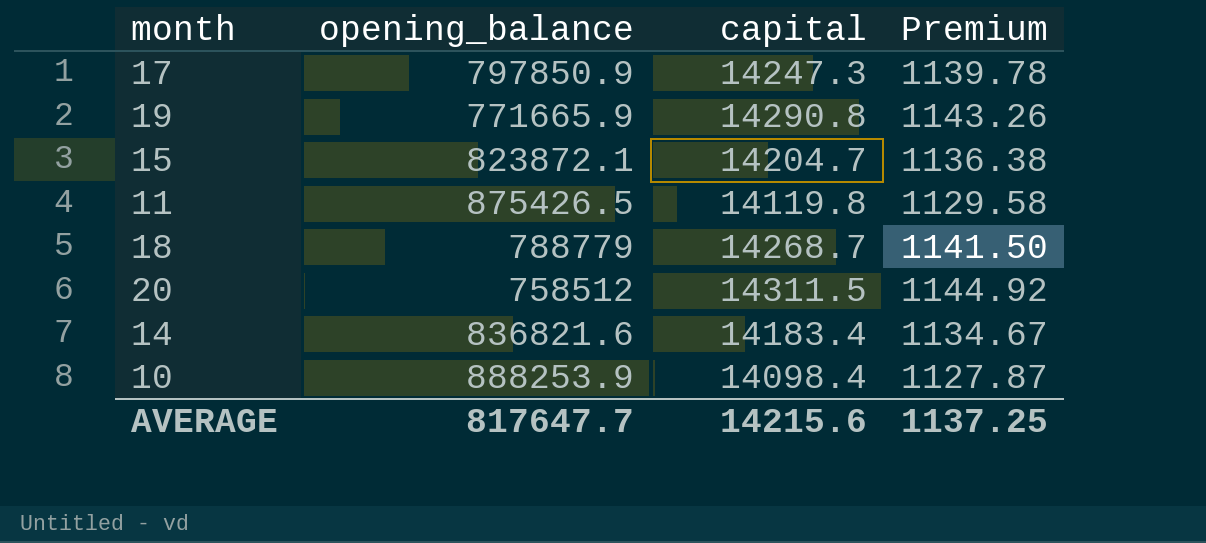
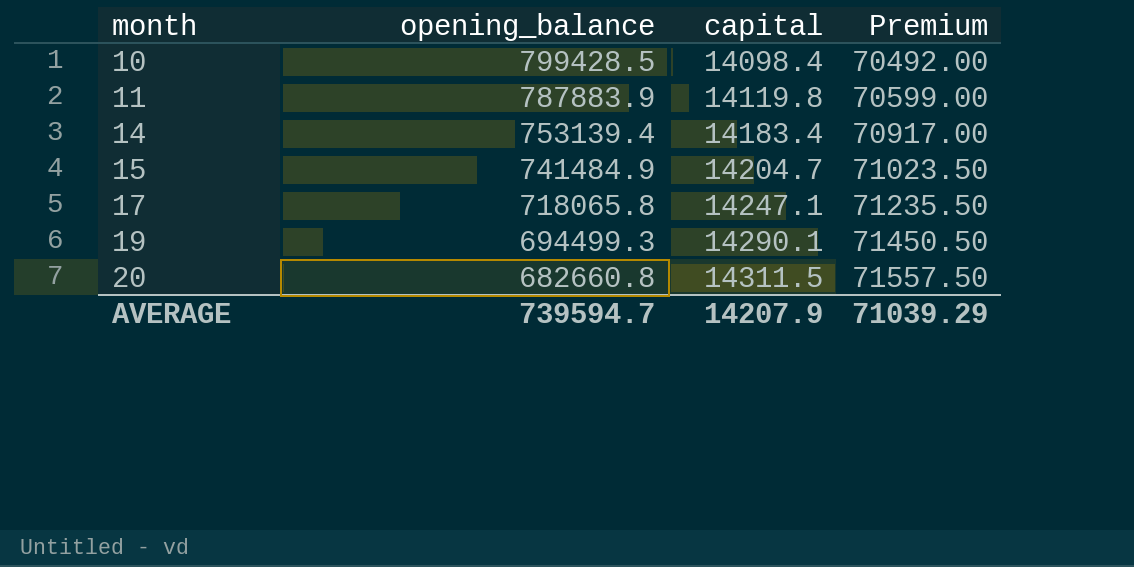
row order: none -> month ascending
column Premium | formula: [capital] * 0.08 -> [capital] * 5
row 18: 788779 | 14268.7 | 1141.50 -> none
10 | opening_balance: 888253.9 -> 799428.5
11 | opening_balance: 875426.5 -> 787883.9
14 | opening_balance: 836821.6 -> 753139.4
15 | opening_balance: 823872.1 -> 741484.9
17 | opening_balance: 797850.9 -> 718065.8
17 | capital: 14247.3 -> 14247.1
19 | opening_balance: 771665.9 -> 694499.3
19 | capital: 14290.8 -> 14290.1
20 | opening_balance: 758512 -> 682660.8
AVERAGE | opening_balance: 817647.7 -> 739594.7
AVERAGE | capital: 14215.6 -> 14207.9
AVERAGE | Premium: 1137.25 -> 71039.29

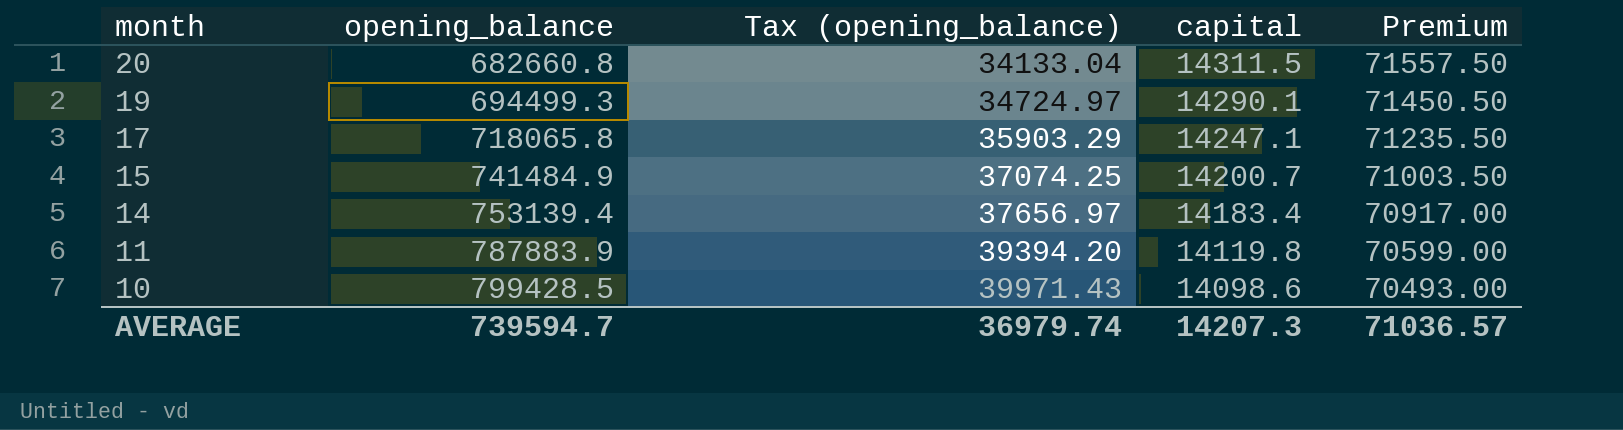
row order: month ascending -> month descending
column Tax (opening_balance) | formula: none -> [opening_balance] * 0.05
15 | capital: 14204.7 -> 14200.7
15 | Premium: 71023.50 -> 71003.50
10 | capital: 14098.4 -> 14098.6
10 | Premium: 70492.00 -> 70493.00
AVERAGE | capital: 14207.9 -> 14207.3
AVERAGE | Premium: 71039.29 -> 71036.57

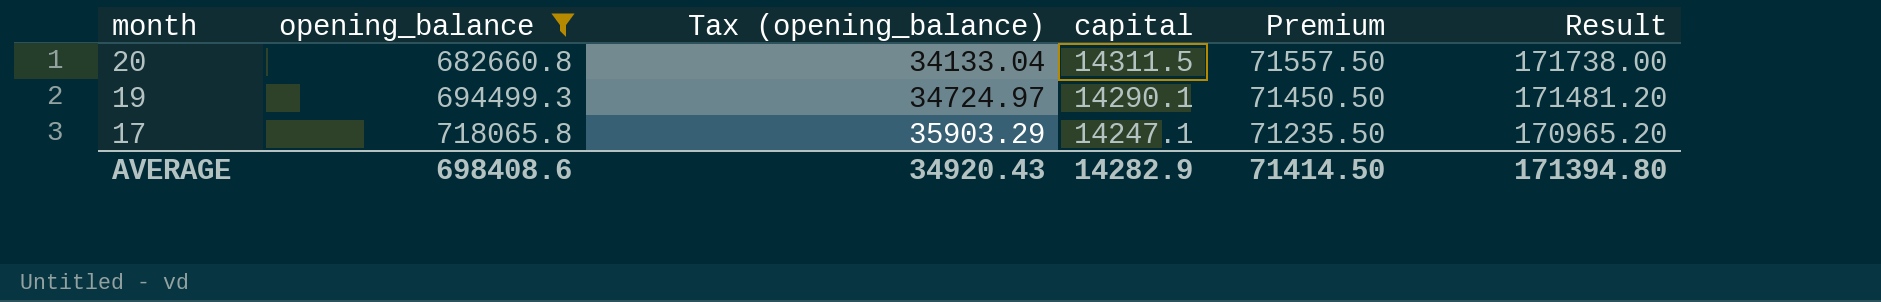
filter: none -> opening_balance <= 718065.8
column Result | formula: none -> [capital] * 12
AVERAGE | opening_balance: 739594.7 -> 698408.6
AVERAGE | Tax (opening_balance): 36979.74 -> 34920.43
AVERAGE | capital: 14207.3 -> 14282.9
AVERAGE | Premium: 71036.57 -> 71414.50

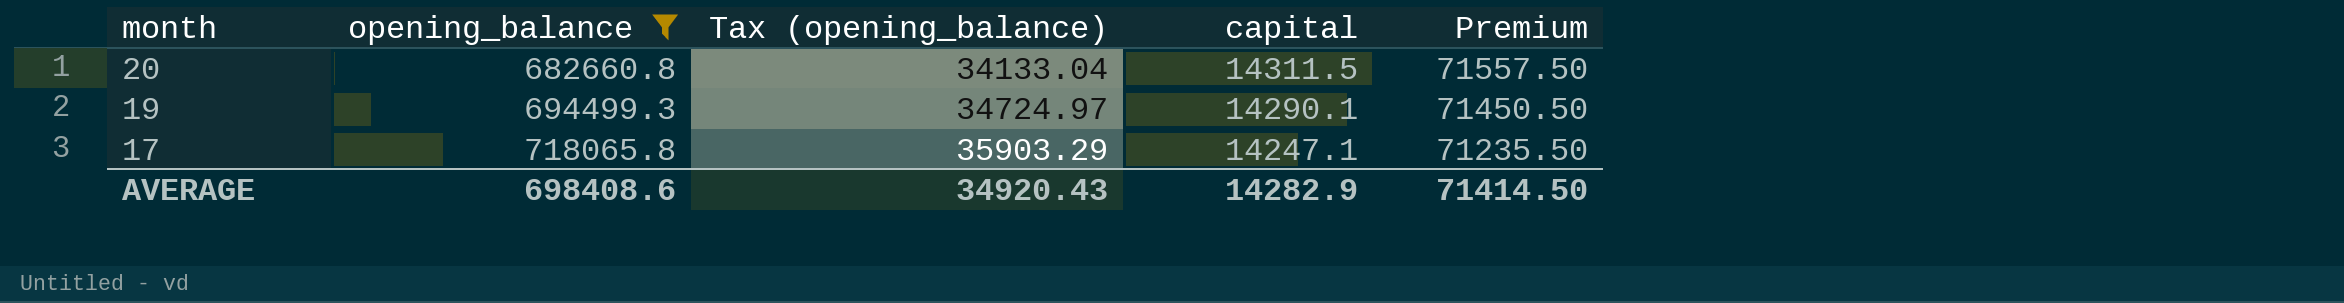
column Result | formula: [capital] * 12 -> none

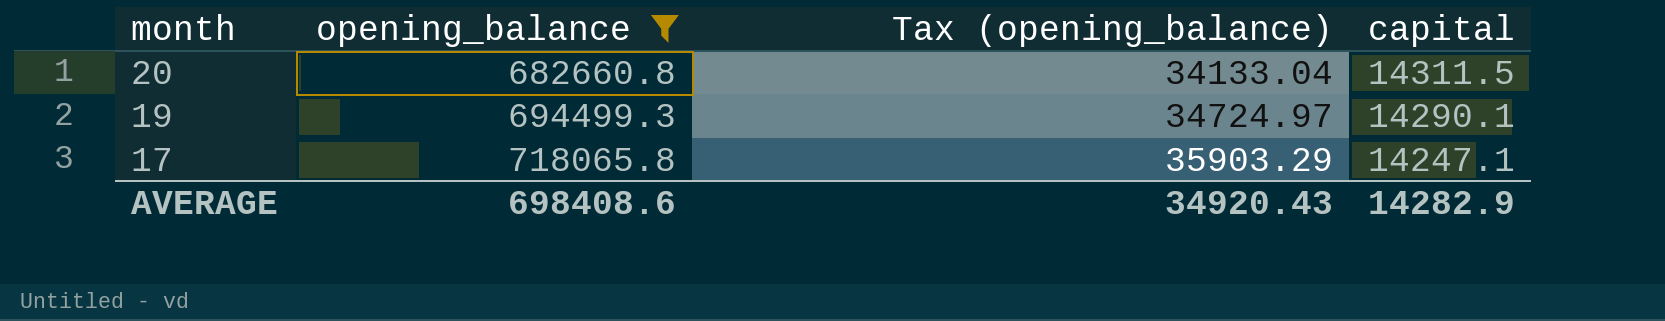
column Premium | formula: [capital] * 5 -> none

